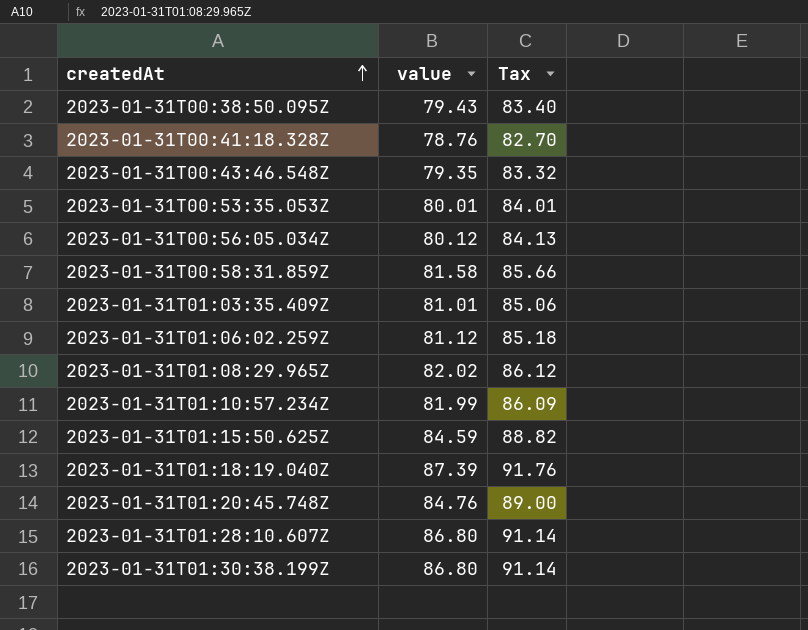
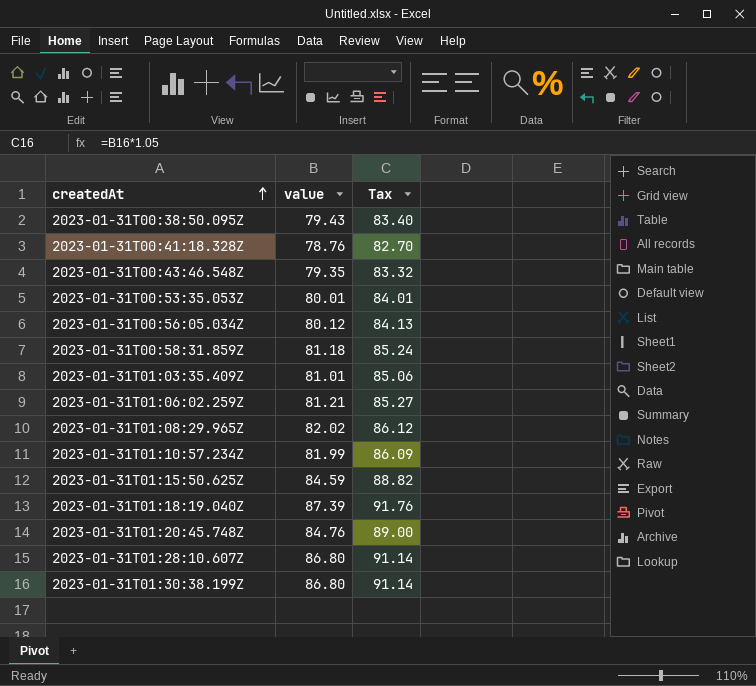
2023-01-31T00:58:31.859Z | value: 81.58 -> 81.18
2023-01-31T00:58:31.859Z | Tax: 85.66 -> 85.24
2023-01-31T01:06:02.259Z | value: 81.12 -> 81.21
2023-01-31T01:06:02.259Z | Tax: 85.18 -> 85.27

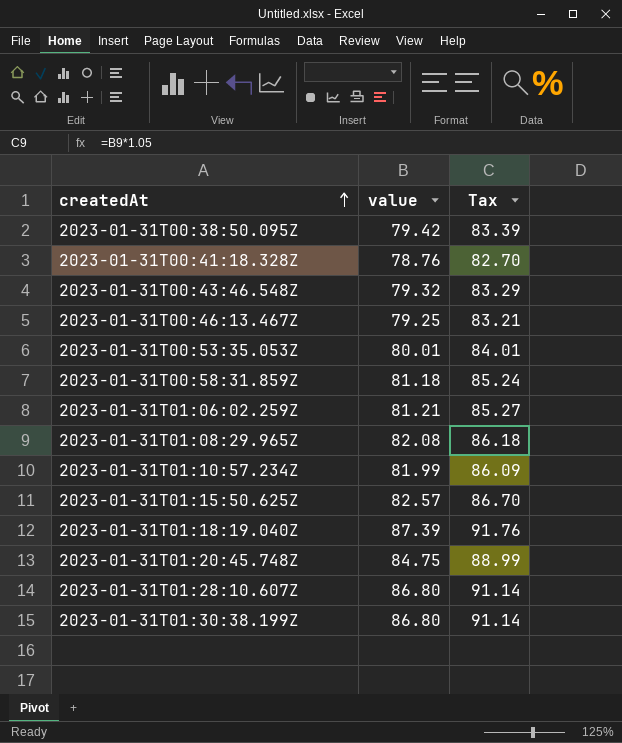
row 2023-01-31T00:56:05.034Z: 80.12 | 84.13 -> none
row 2023-01-31T01:03:35.409Z: 81.01 | 85.06 -> none
2023-01-31T00:38:50.095Z | value: 79.43 -> 79.42
2023-01-31T00:38:50.095Z | Tax: 83.40 -> 83.39
2023-01-31T00:43:46.548Z | value: 79.35 -> 79.32
2023-01-31T00:43:46.548Z | Tax: 83.32 -> 83.29
row 2023-01-31T00:46:13.467Z: none -> 79.25 | 83.21
2023-01-31T01:08:29.965Z | value: 82.02 -> 82.08
2023-01-31T01:08:29.965Z | Tax: 86.12 -> 86.18
2023-01-31T01:15:50.625Z | value: 84.59 -> 82.57
2023-01-31T01:15:50.625Z | Tax: 88.82 -> 86.70
2023-01-31T01:20:45.748Z | value: 84.76 -> 84.75
2023-01-31T01:20:45.748Z | Tax: 89.00 -> 88.99

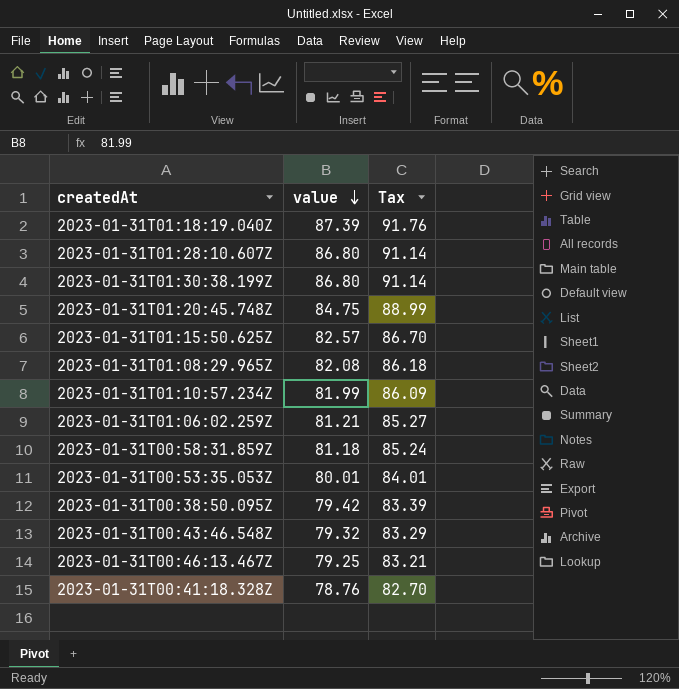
row order: createdAt ascending -> value descending

